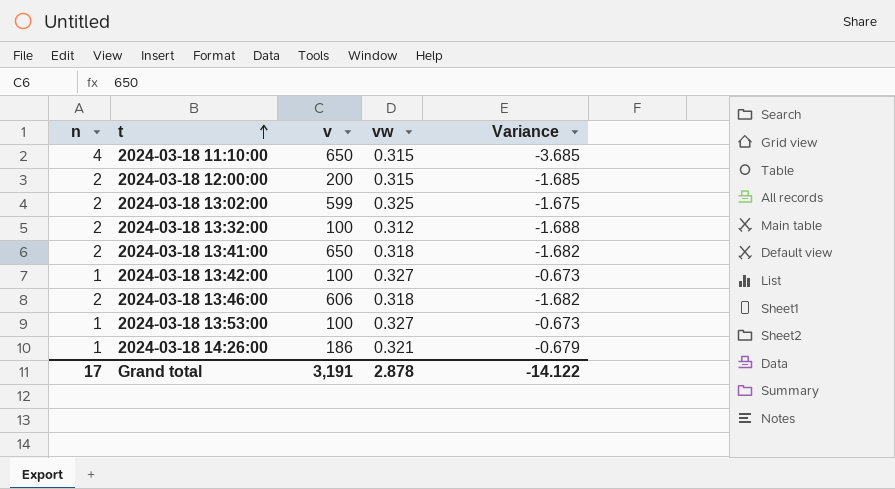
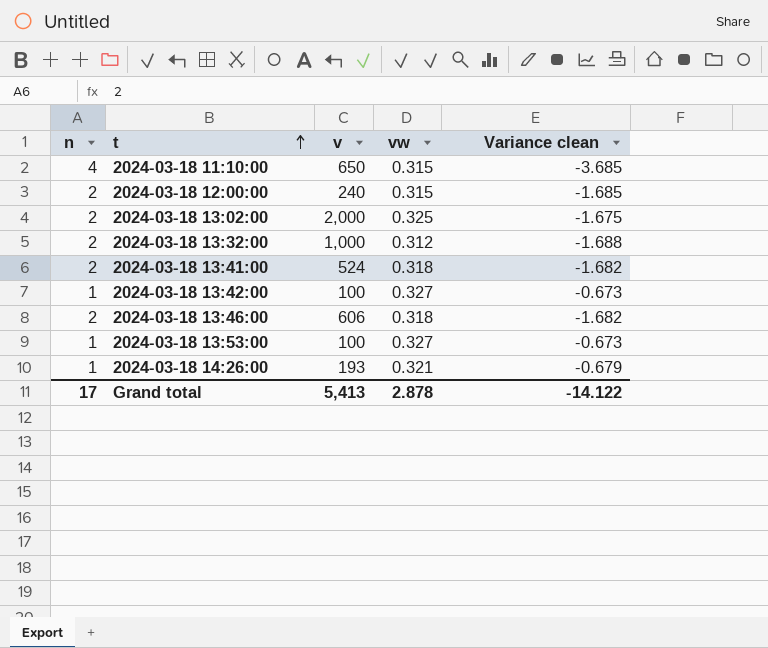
column name: Variance -> Variance clean
2024-03-18 12:00:00 | v: 200 -> 240
2024-03-18 13:02:00 | v: 599 -> 2,000
2024-03-18 13:32:00 | v: 100 -> 1,000
2024-03-18 13:41:00 | v: 650 -> 524
2024-03-18 14:26:00 | v: 186 -> 193
Grand total | v: 3,191 -> 5,413

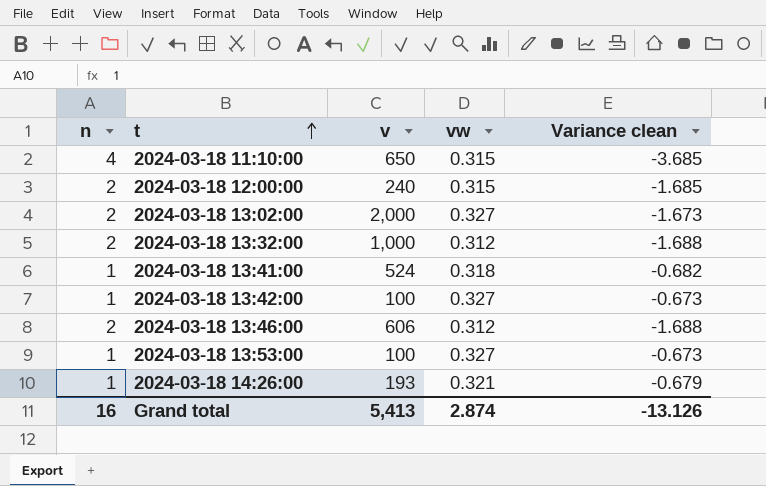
2024-03-18 13:02:00 | vw: 0.325 -> 0.327
2024-03-18 13:02:00 | Variance clean: -1.675 -> -1.673
2024-03-18 13:41:00 | n: 2 -> 1
2024-03-18 13:41:00 | Variance clean: -1.682 -> -0.682
2024-03-18 13:46:00 | vw: 0.318 -> 0.312
2024-03-18 13:46:00 | Variance clean: -1.682 -> -1.688
Grand total | n: 17 -> 16
Grand total | vw: 2.878 -> 2.874
Grand total | Variance clean: -14.122 -> -13.126

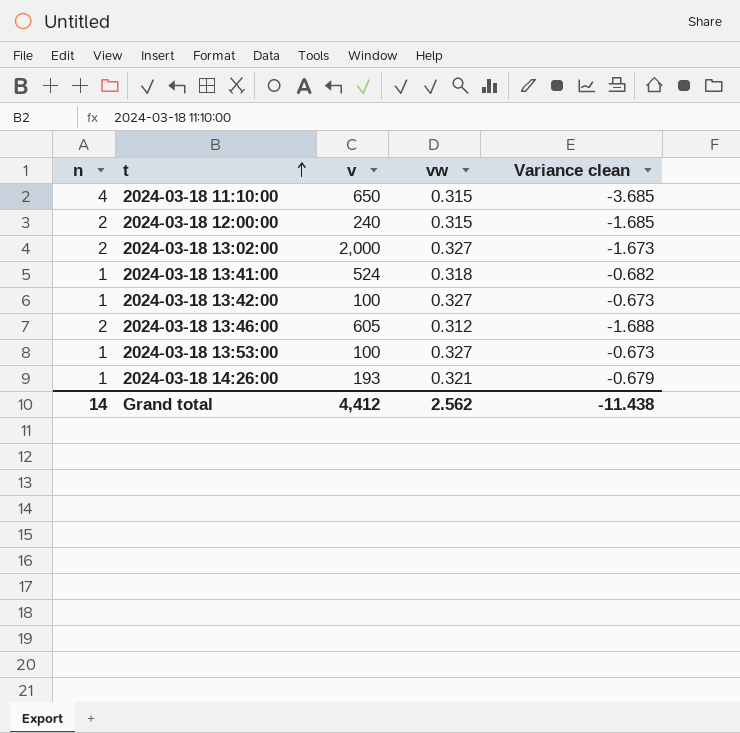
row 2024-03-18 13:32:00: 2 | 1,000 | 0.312 | -1.688 -> none
2024-03-18 13:46:00 | v: 606 -> 605
Grand total | n: 16 -> 14
Grand total | v: 5,413 -> 4,412
Grand total | vw: 2.874 -> 2.562
Grand total | Variance clean: -13.126 -> -11.438

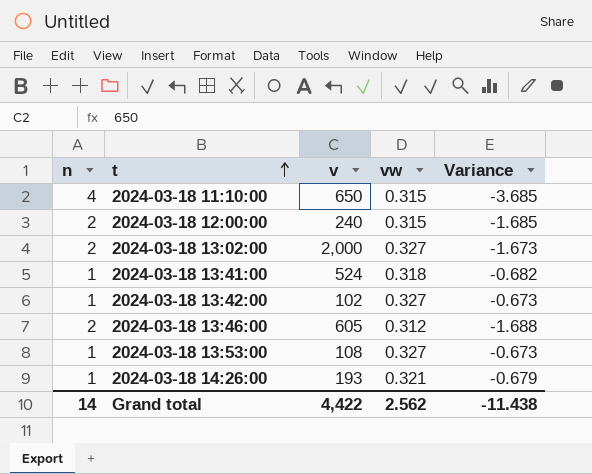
column name: Variance clean -> Variance
2024-03-18 13:42:00 | v: 100 -> 102
2024-03-18 13:53:00 | v: 100 -> 108
Grand total | v: 4,412 -> 4,422

